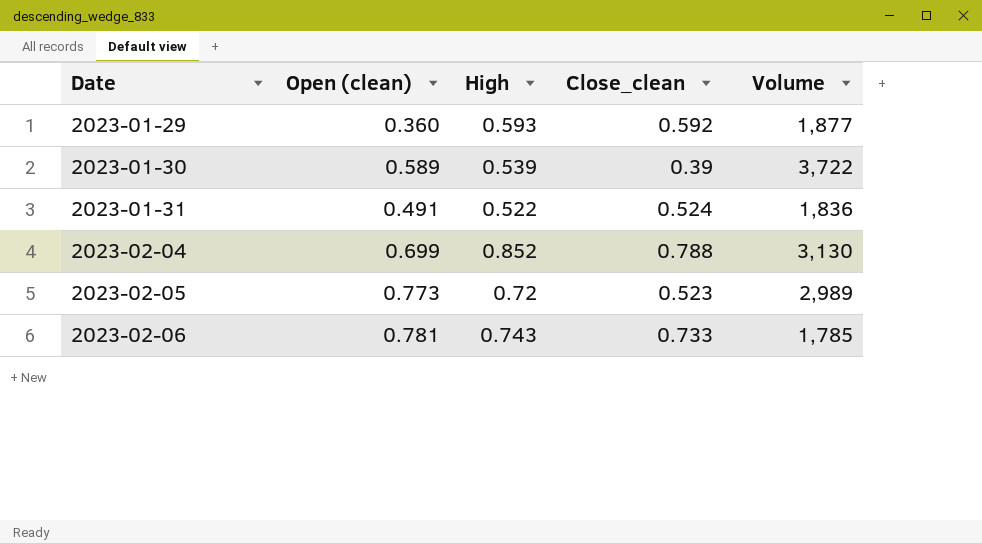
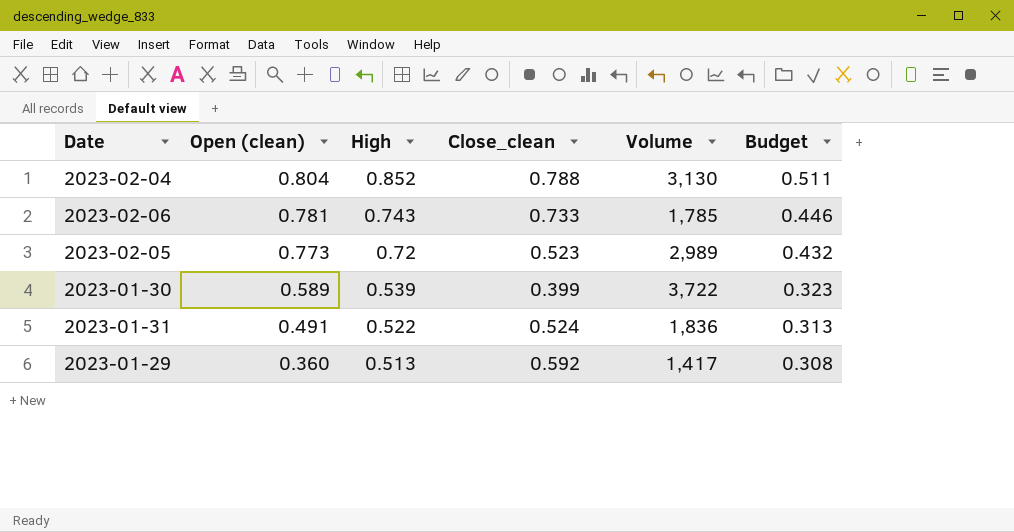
row order: Date ascending -> Open (clean) descending
column Budget | formula: none -> [High] * 0.6
2023-02-04 | Open (clean): 0.699 -> 0.804
2023-01-30 | Close_clean: 0.39 -> 0.399
2023-01-29 | High: 0.593 -> 0.513
2023-01-29 | Volume: 1,877 -> 1,417

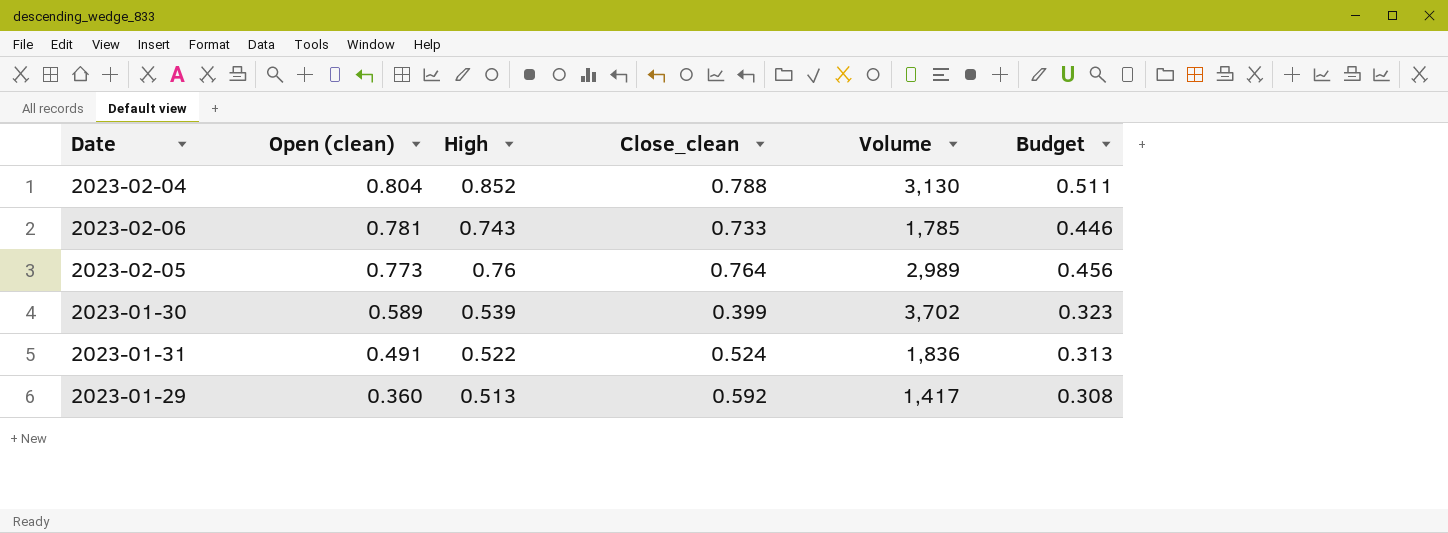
2023-02-05 | High: 0.72 -> 0.76
2023-02-05 | Close_clean: 0.523 -> 0.764
2023-02-05 | Budget: 0.432 -> 0.456
2023-01-30 | Volume: 3,722 -> 3,702

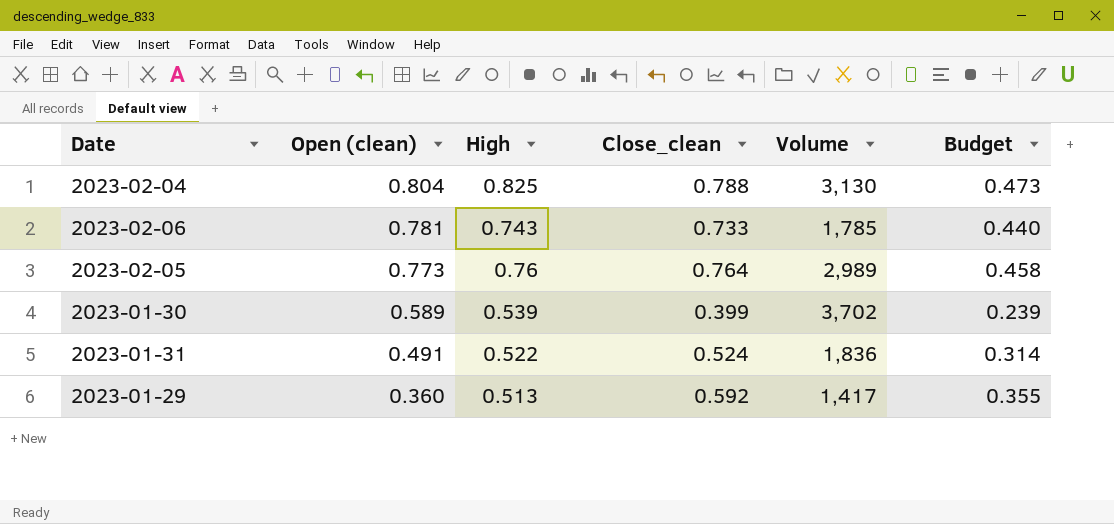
column Budget | formula: [High] * 0.6 -> [Close_clean] * 0.6
2023-02-04 | High: 0.852 -> 0.825

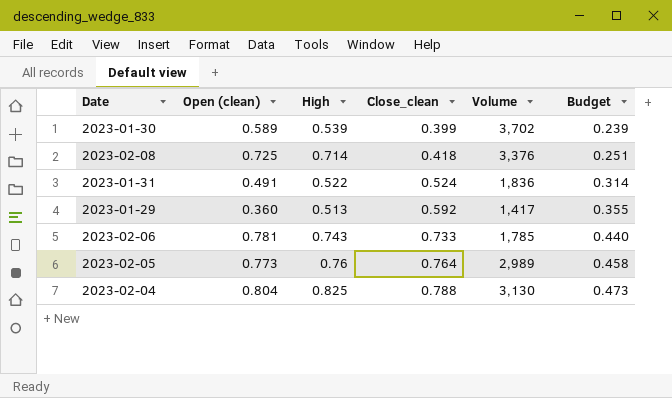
row order: Open (clean) descending -> Close_clean ascending
row 2023-02-08: none -> 0.725 | 0.714 | 0.418 | 3,376 | 0.251

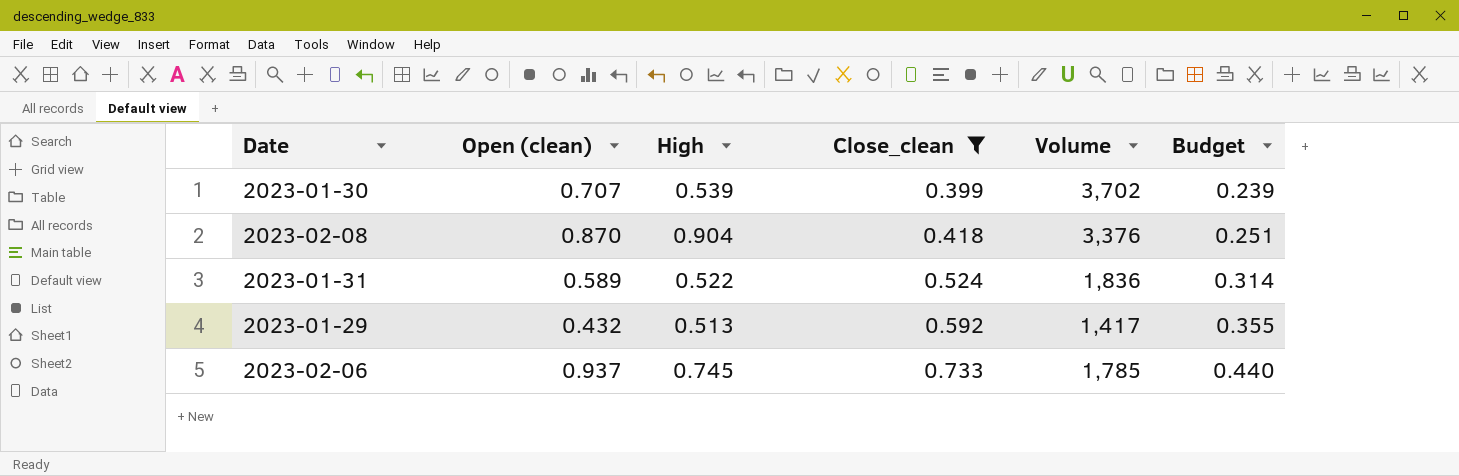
filter: none -> Close_clean <= 0.733
2023-01-30 | Open (clean): 0.589 -> 0.707
2023-02-08 | Open (clean): 0.725 -> 0.870
2023-02-08 | High: 0.714 -> 0.904
2023-01-31 | Open (clean): 0.491 -> 0.589
2023-01-29 | Open (clean): 0.360 -> 0.432
2023-02-06 | Open (clean): 0.781 -> 0.937
2023-02-06 | High: 0.743 -> 0.745

